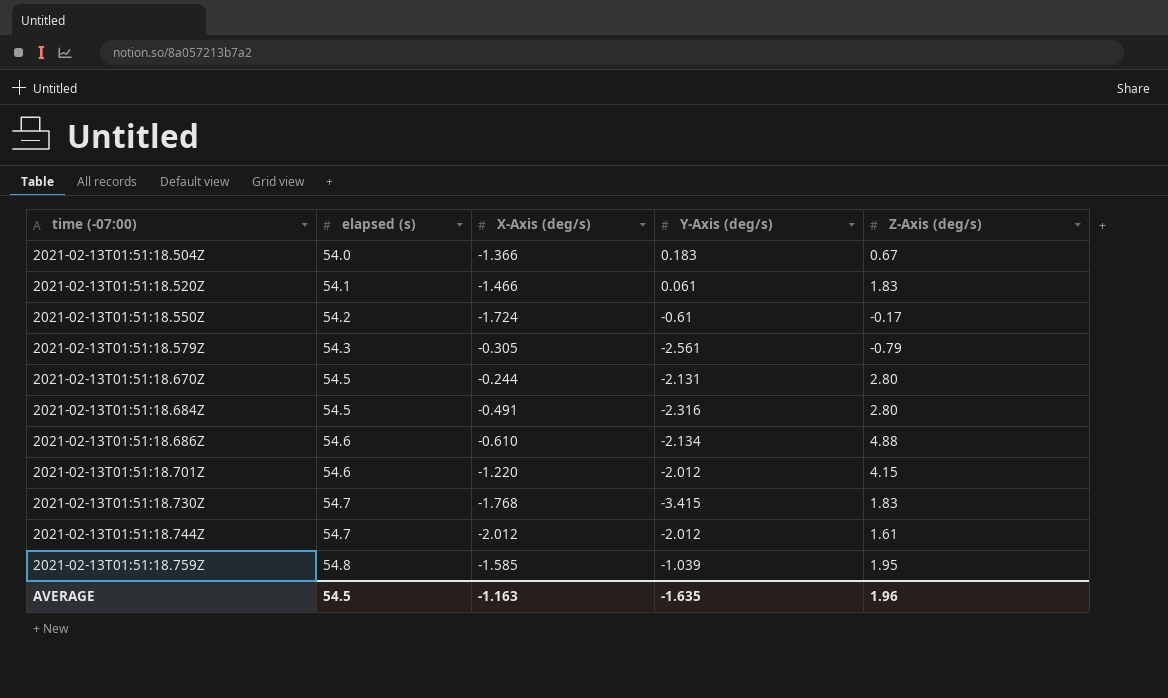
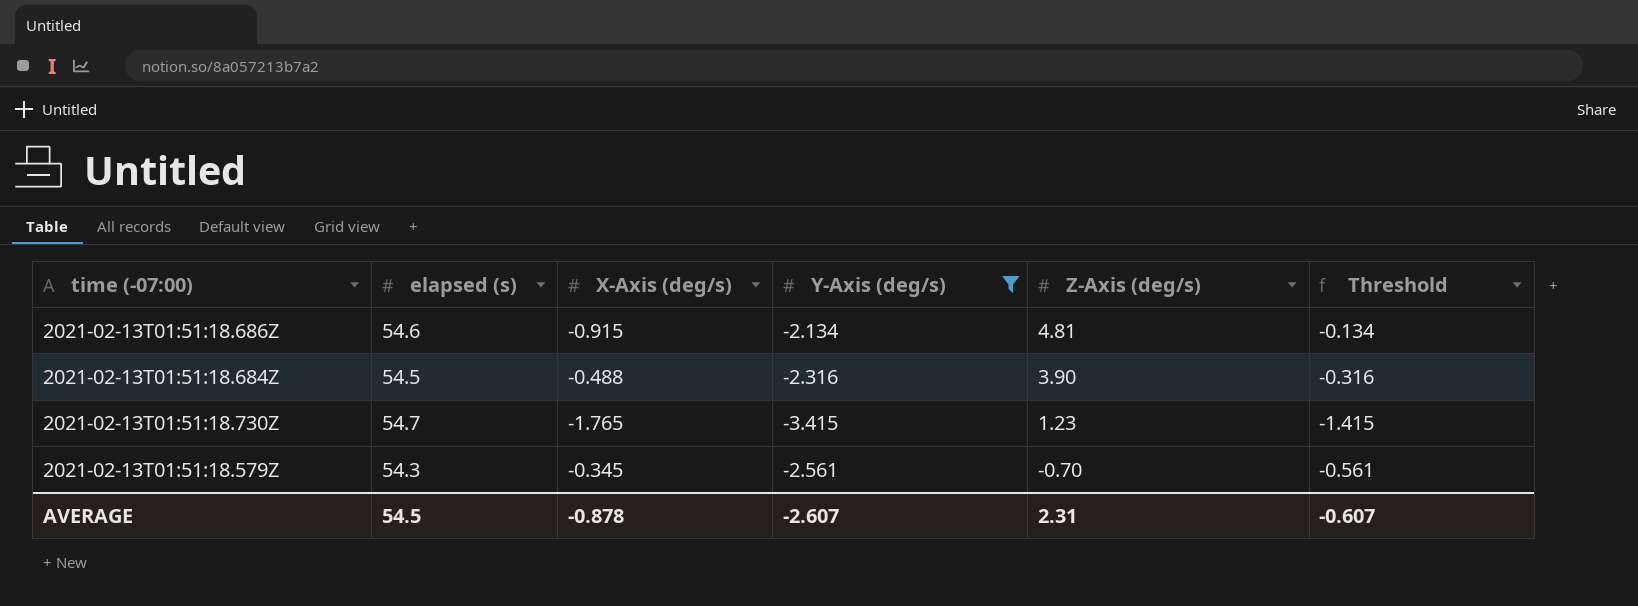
filter: none -> Y-Axis (deg/s) <= -2.134
row order: time (-07:00) ascending -> Z-Axis (deg/s) descending
column Threshold | formula: none -> [Y-Axis (deg/s)] + 2
2021-02-13T01:51:18.686Z | X-Axis (deg/s): -0.610 -> -0.915
2021-02-13T01:51:18.686Z | Z-Axis (deg/s): 4.88 -> 4.81
2021-02-13T01:51:18.684Z | X-Axis (deg/s): -0.491 -> -0.488
2021-02-13T01:51:18.684Z | Z-Axis (deg/s): 2.80 -> 3.90
2021-02-13T01:51:18.730Z | X-Axis (deg/s): -1.768 -> -1.765
2021-02-13T01:51:18.730Z | Z-Axis (deg/s): 1.83 -> 1.23
2021-02-13T01:51:18.579Z | X-Axis (deg/s): -0.305 -> -0.345
2021-02-13T01:51:18.579Z | Z-Axis (deg/s): -0.79 -> -0.70
AVERAGE | X-Axis (deg/s): -1.163 -> -0.878
AVERAGE | Y-Axis (deg/s): -1.635 -> -2.607
AVERAGE | Z-Axis (deg/s): 1.96 -> 2.31

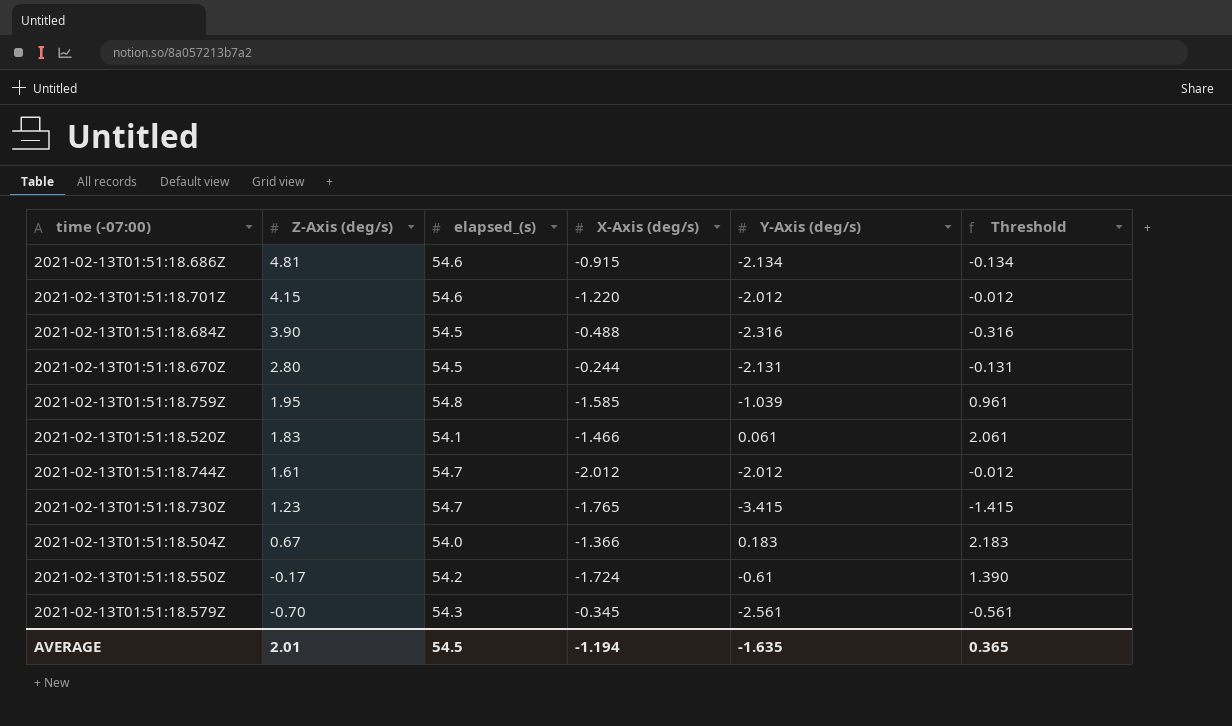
filter: Y-Axis (deg/s) <= -2.134 -> none
column Z-Axis (deg/s) | position: 5 -> 2
column name: elapsed (s) -> elapsed_(s)
AVERAGE | Z-Axis (deg/s): 2.31 -> 2.01
AVERAGE | X-Axis (deg/s): -0.878 -> -1.194
AVERAGE | Y-Axis (deg/s): -2.607 -> -1.635
AVERAGE | Threshold: -0.607 -> 0.365

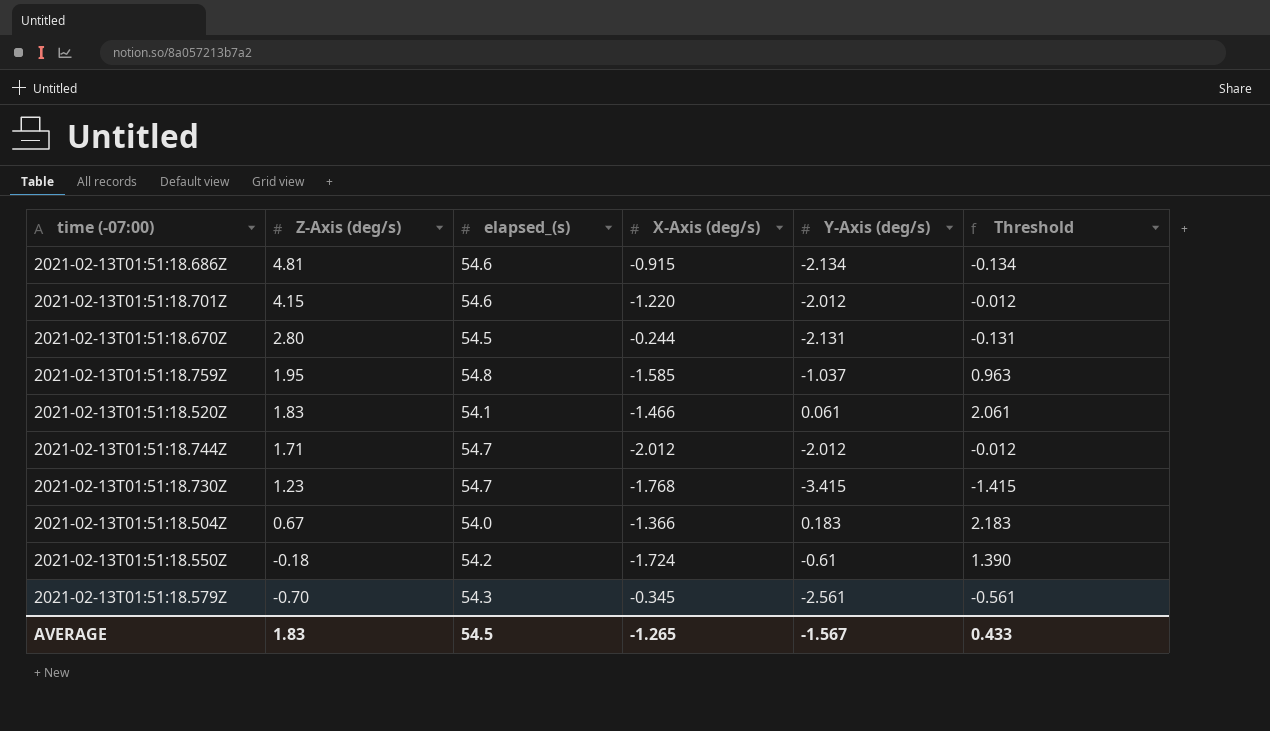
row 2021-02-13T01:51:18.684Z: 3.90 | 54.5 | -0.488 | -2.316 | -0.316 -> none
2021-02-13T01:51:18.759Z | Y-Axis (deg/s): -1.039 -> -1.037
2021-02-13T01:51:18.759Z | Threshold: 0.961 -> 0.963
2021-02-13T01:51:18.744Z | Z-Axis (deg/s): 1.61 -> 1.71
2021-02-13T01:51:18.730Z | X-Axis (deg/s): -1.765 -> -1.768
2021-02-13T01:51:18.550Z | Z-Axis (deg/s): -0.17 -> -0.18
AVERAGE | Z-Axis (deg/s): 2.01 -> 1.83
AVERAGE | X-Axis (deg/s): -1.194 -> -1.265
AVERAGE | Y-Axis (deg/s): -1.635 -> -1.567
AVERAGE | Threshold: 0.365 -> 0.433

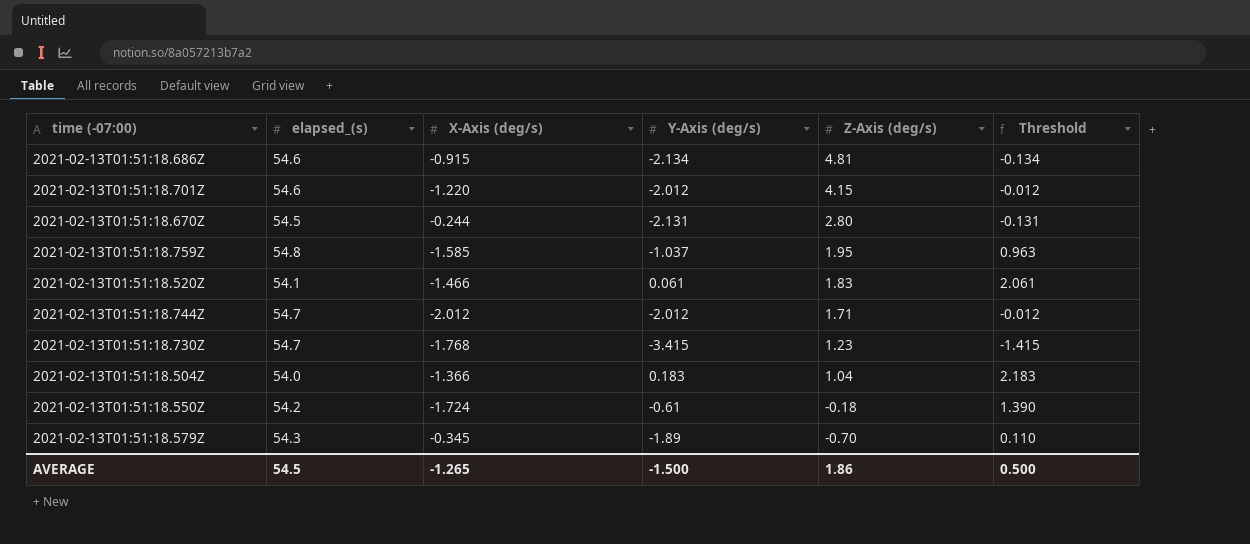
column Z-Axis (deg/s) | position: 2 -> 5
2021-02-13T01:51:18.504Z | Z-Axis (deg/s): 0.67 -> 1.04
2021-02-13T01:51:18.579Z | Y-Axis (deg/s): -2.561 -> -1.89
2021-02-13T01:51:18.579Z | Threshold: -0.561 -> 0.110
AVERAGE | Y-Axis (deg/s): -1.567 -> -1.500
AVERAGE | Z-Axis (deg/s): 1.83 -> 1.86
AVERAGE | Threshold: 0.433 -> 0.500

